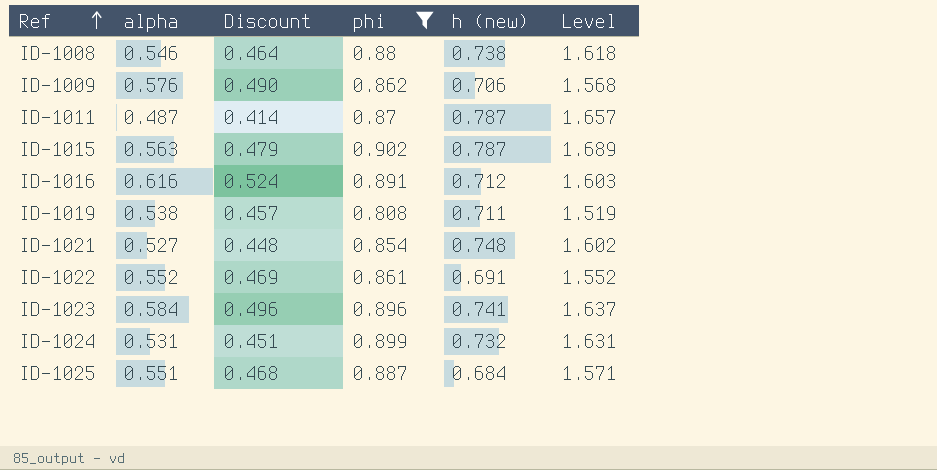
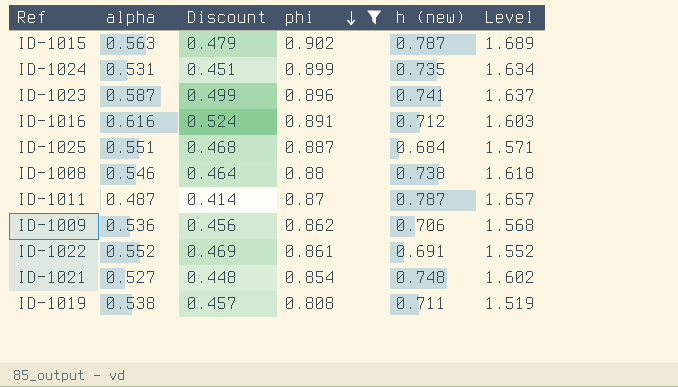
row order: Ref ascending -> phi descending
ID-1024 | h (new): 0.732 -> 0.735
ID-1024 | Level: 1.631 -> 1.634
ID-1023 | alpha: 0.584 -> 0.587
ID-1023 | Discount: 0.496 -> 0.499
ID-1009 | alpha: 0.576 -> 0.536
ID-1009 | Discount: 0.490 -> 0.456

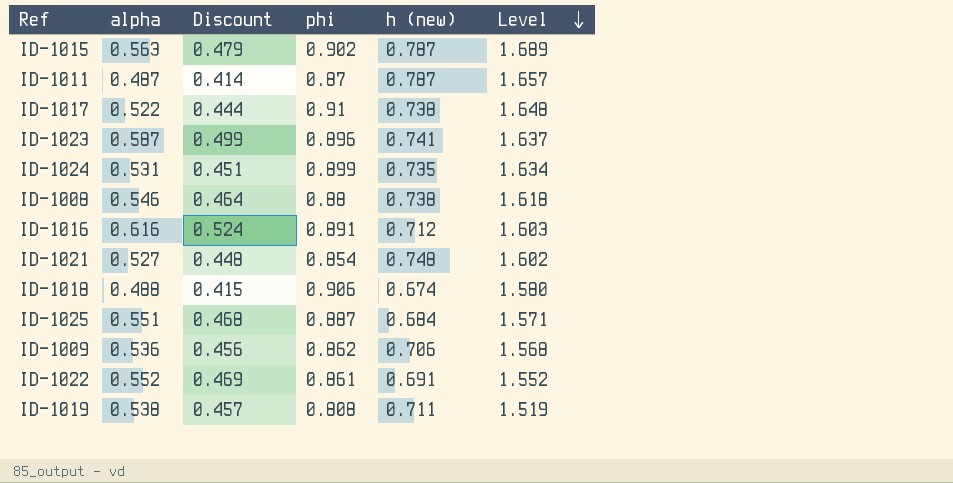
filter: phi <= 0.902 -> none
row order: phi descending -> Level descending

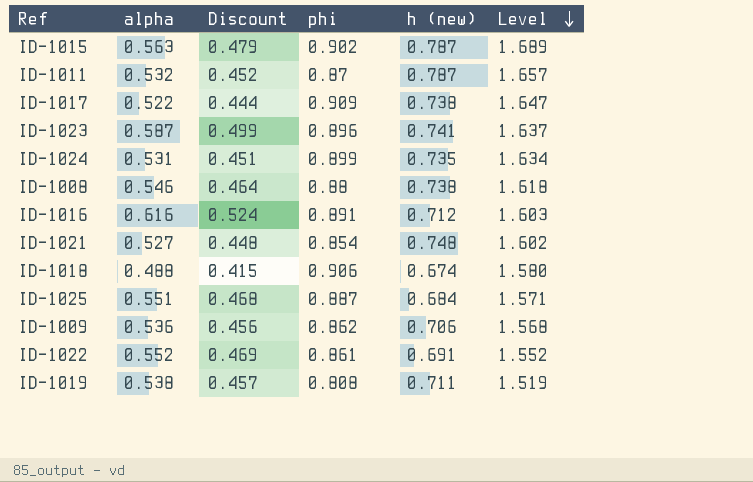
ID-1011 | alpha: 0.487 -> 0.532
ID-1011 | Discount: 0.414 -> 0.452
ID-1017 | phi: 0.91 -> 0.909
ID-1017 | Level: 1.648 -> 1.647

